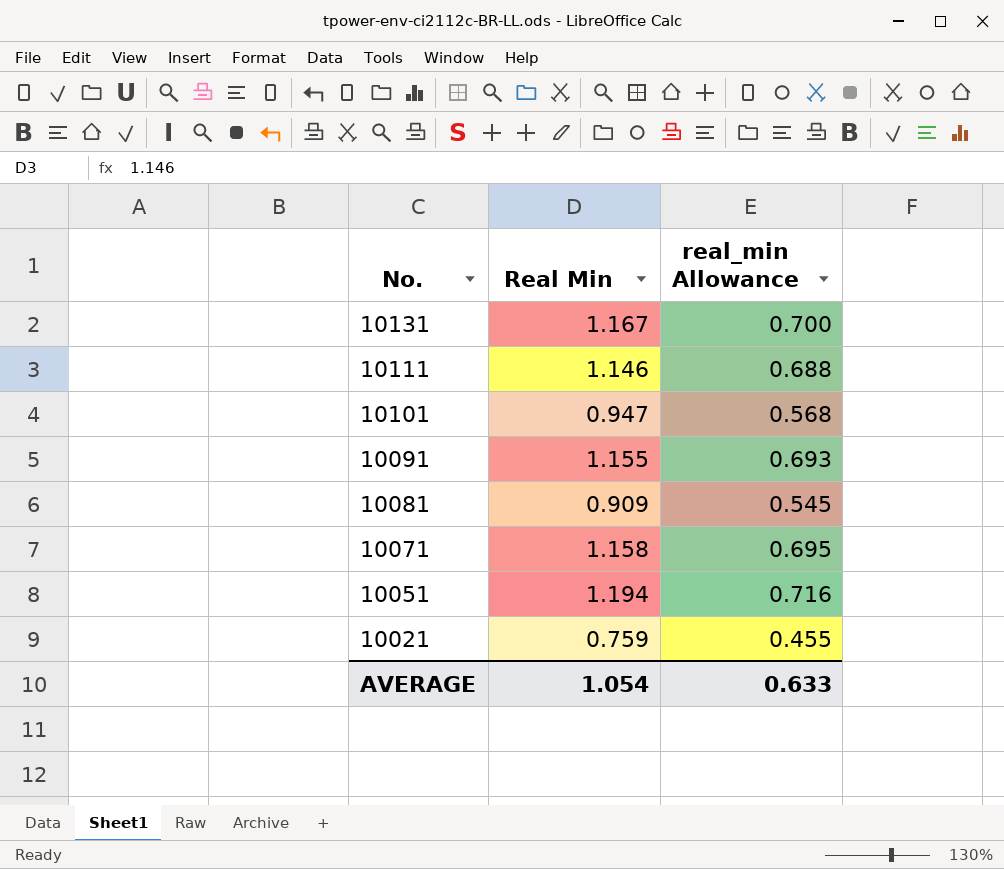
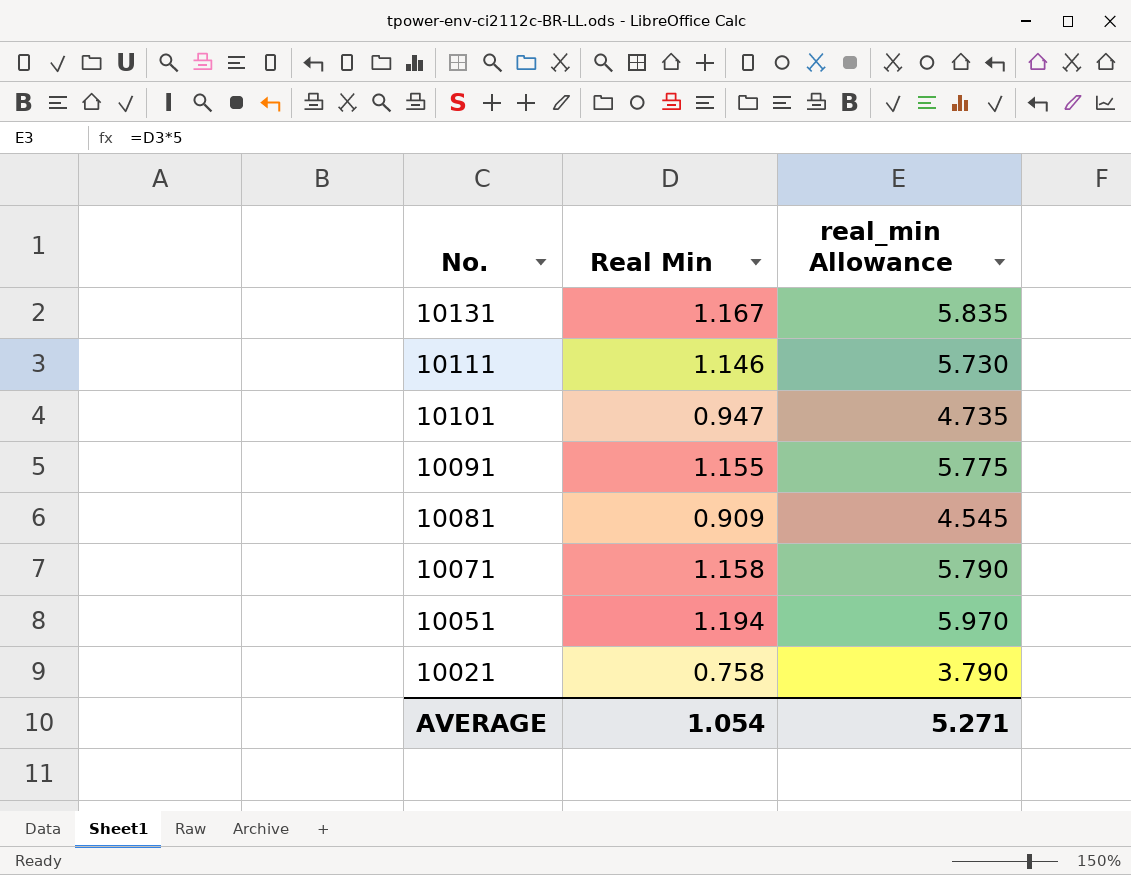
column real_min Allowance | formula: [Real Min] * 0.6 -> [Real Min] * 5
10021 | Real Min: 0.759 -> 0.758
AVERAGE | real_min Allowance: 0.633 -> 5.271

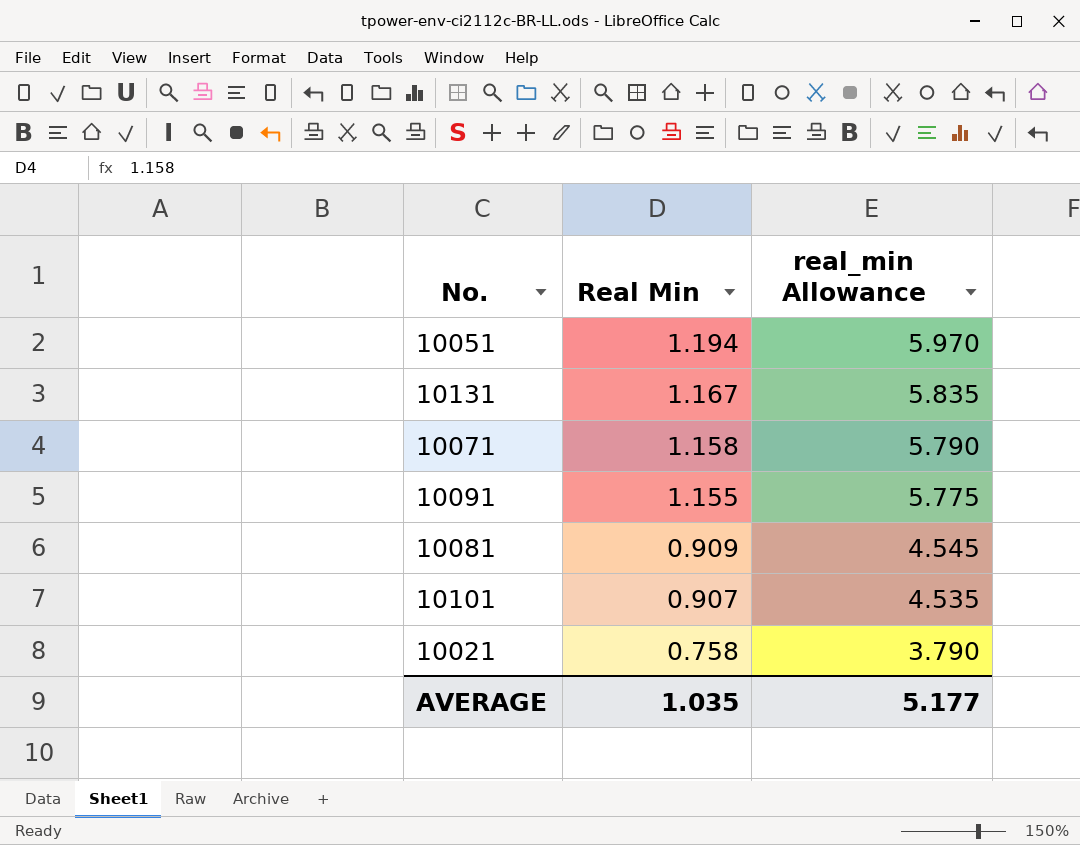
row order: No. descending -> Real Min descending
row 10111: 1.146 | 5.730 -> none
10101 | Real Min: 0.947 -> 0.907
10101 | real_min Allowance: 4.735 -> 4.535
AVERAGE | Real Min: 1.054 -> 1.035
AVERAGE | real_min Allowance: 5.271 -> 5.177

